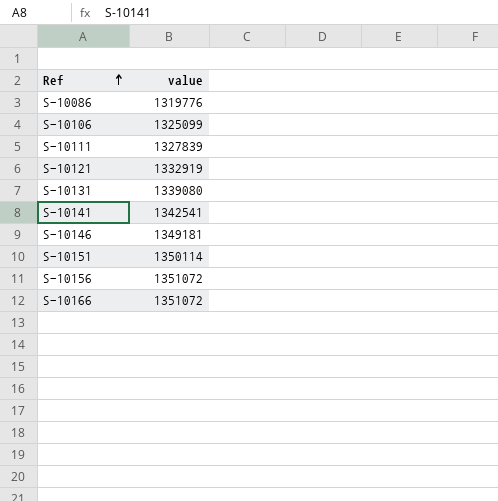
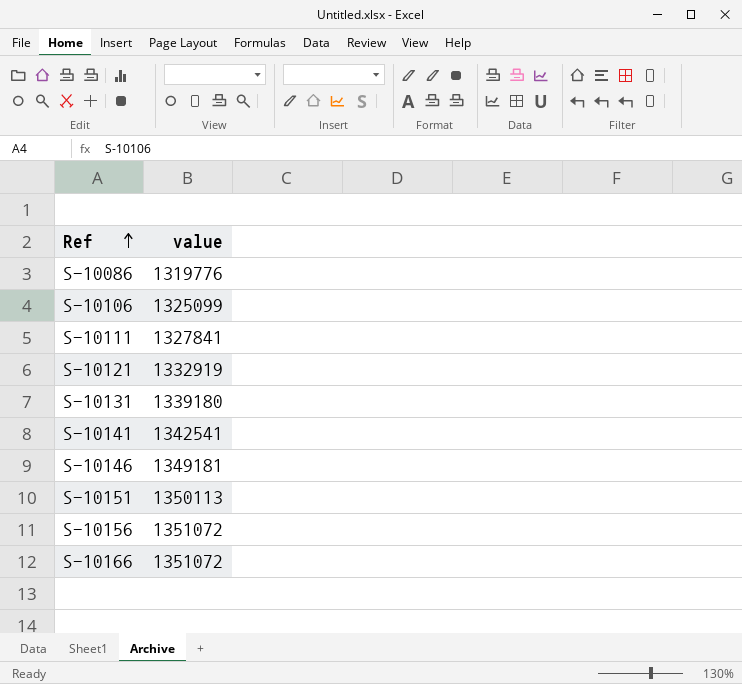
S-10111 | value: 1327839 -> 1327841
S-10131 | value: 1339080 -> 1339180
S-10151 | value: 1350114 -> 1350113

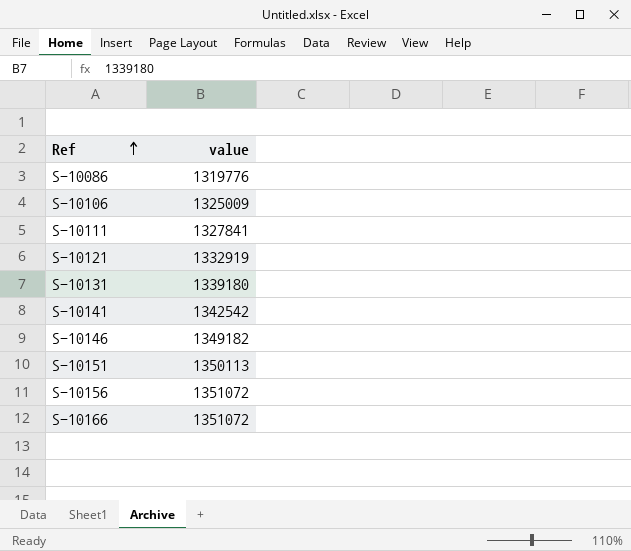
S-10106 | value: 1325099 -> 1325009
S-10141 | value: 1342541 -> 1342542
S-10146 | value: 1349181 -> 1349182

